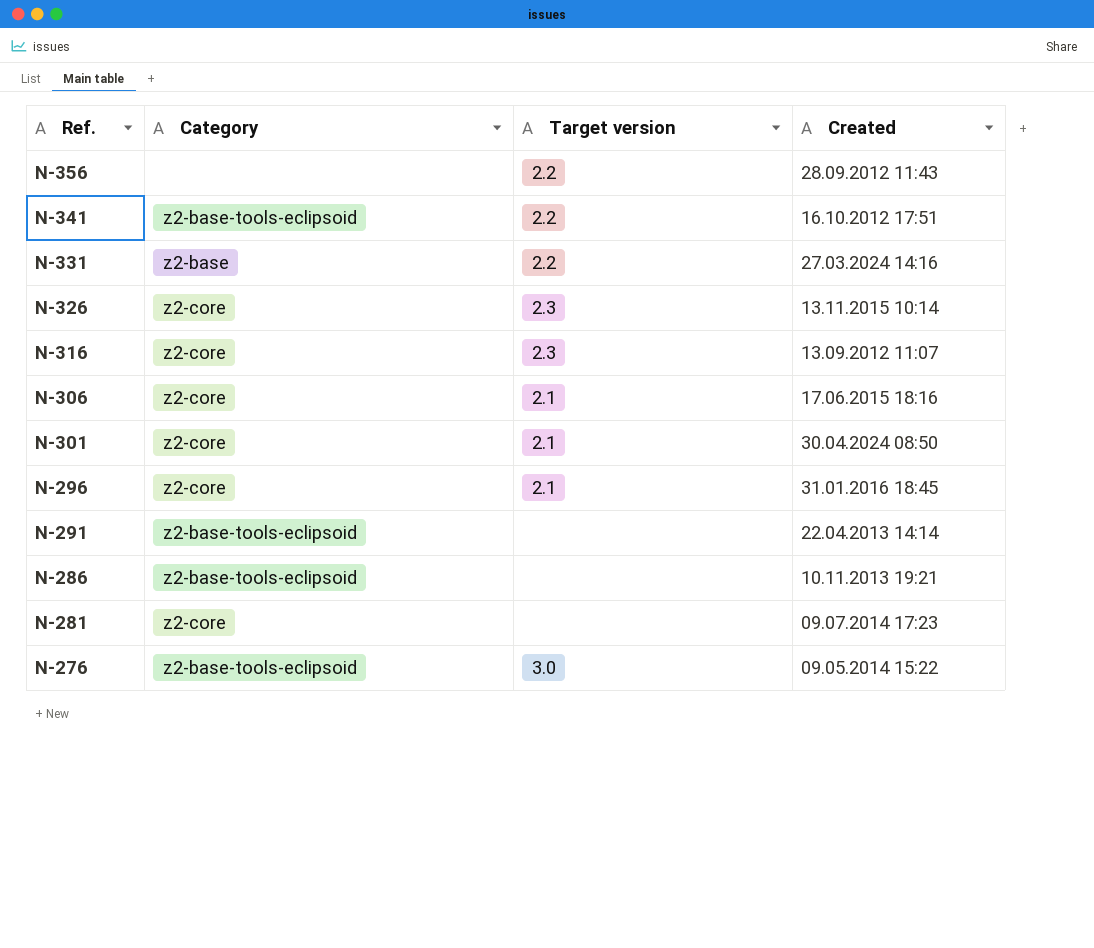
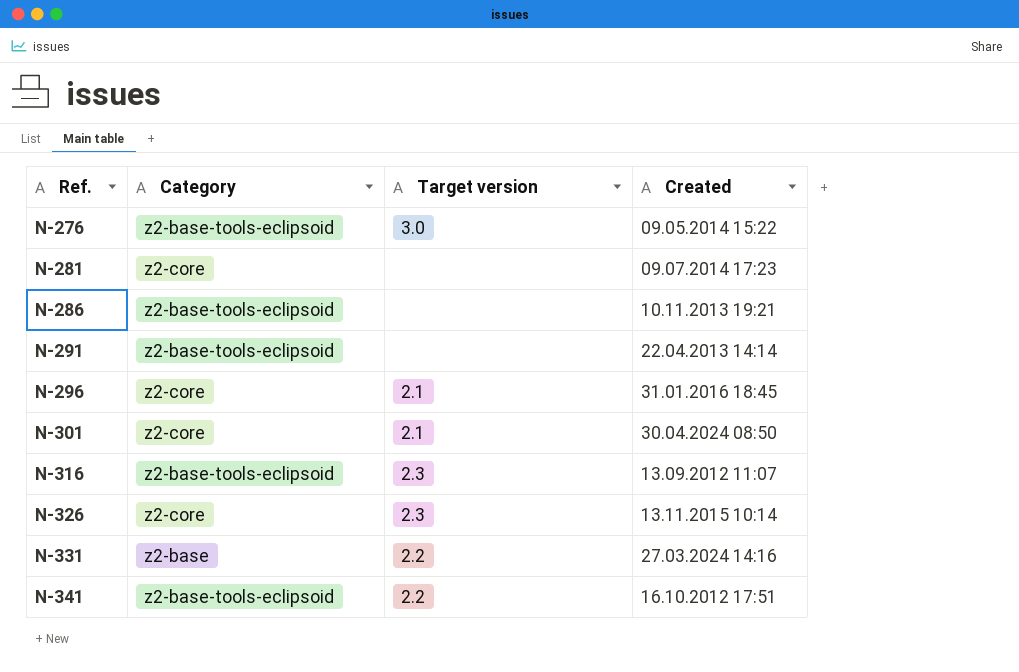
row order: Ref. descending -> Ref. ascending
row N-356: none | 2.2 | 28.09.2012 11:43 -> none
row N-306: z2-core | 2.1 | 17.06.2015 18:16 -> none
N-316 | Category: z2-core -> z2-base-tools-eclipsoid

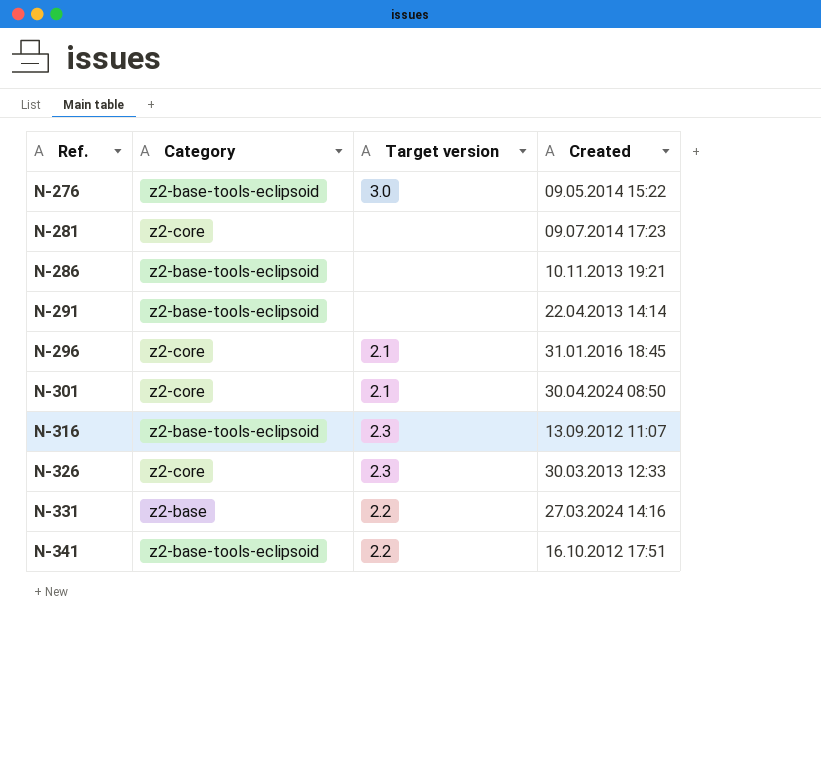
N-326 | Created: 13.11.2015 10:14 -> 30.03.2013 12:33

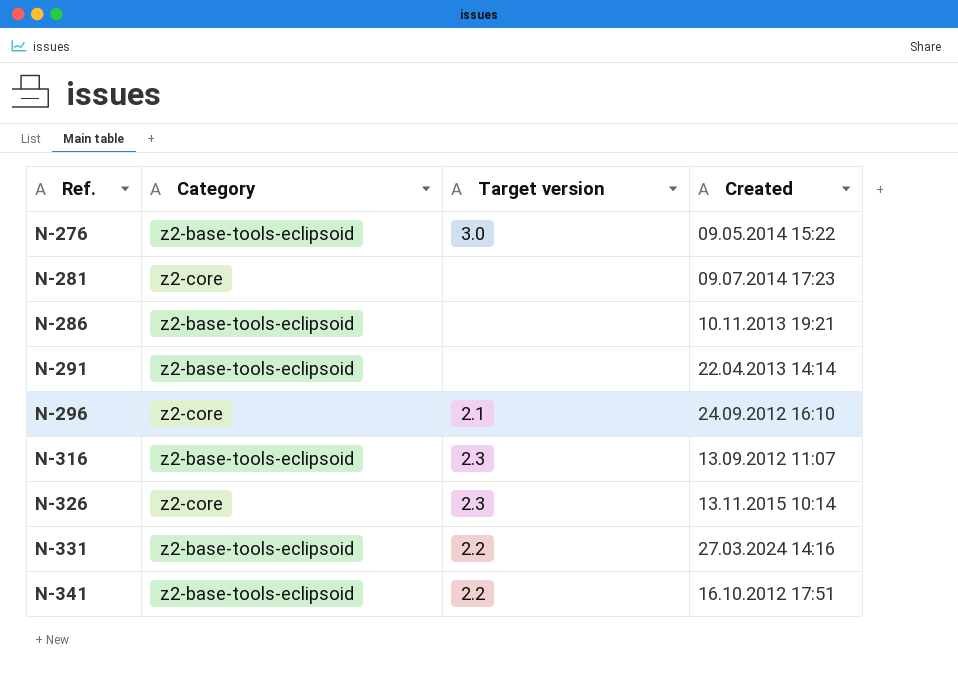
row N-301: z2-core | 2.1 | 30.04.2024 08:50 -> none
N-296 | Created: 31.01.2016 18:45 -> 24.09.2012 16:10
N-326 | Created: 30.03.2013 12:33 -> 13.11.2015 10:14
N-331 | Category: z2-base -> z2-base-tools-eclipsoid

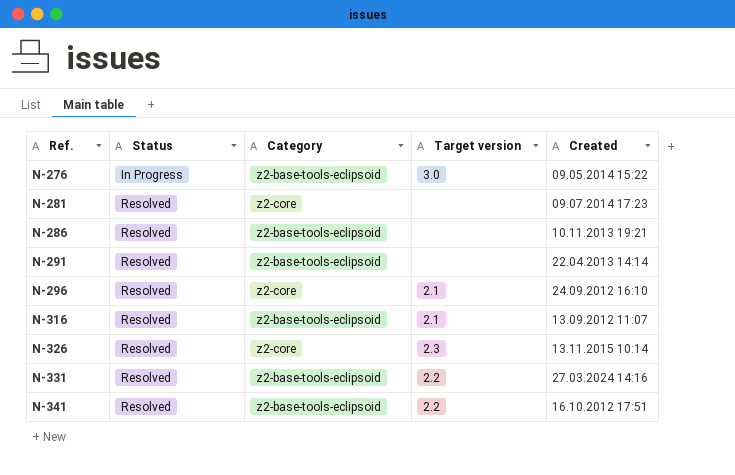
column Status | position: none -> 2
N-316 | Target version: 2.3 -> 2.1

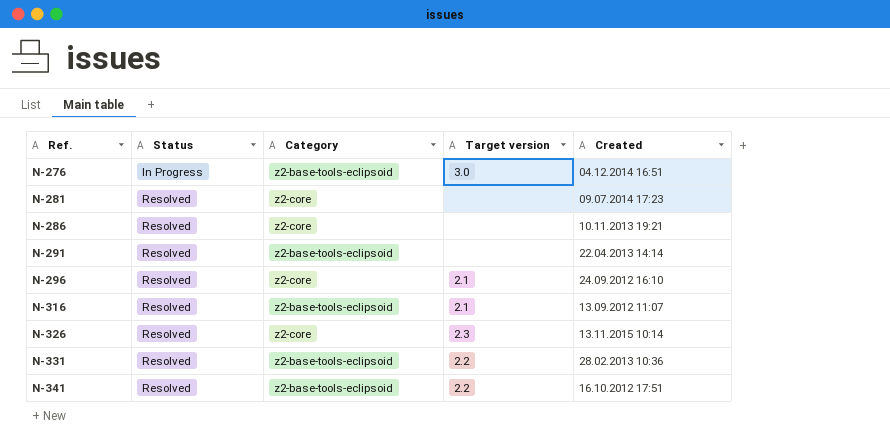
N-276 | Created: 09.05.2014 15:22 -> 04.12.2014 16:51
N-286 | Category: z2-base-tools-eclipsoid -> z2-core
N-331 | Created: 27.03.2024 14:16 -> 28.02.2013 10:36

